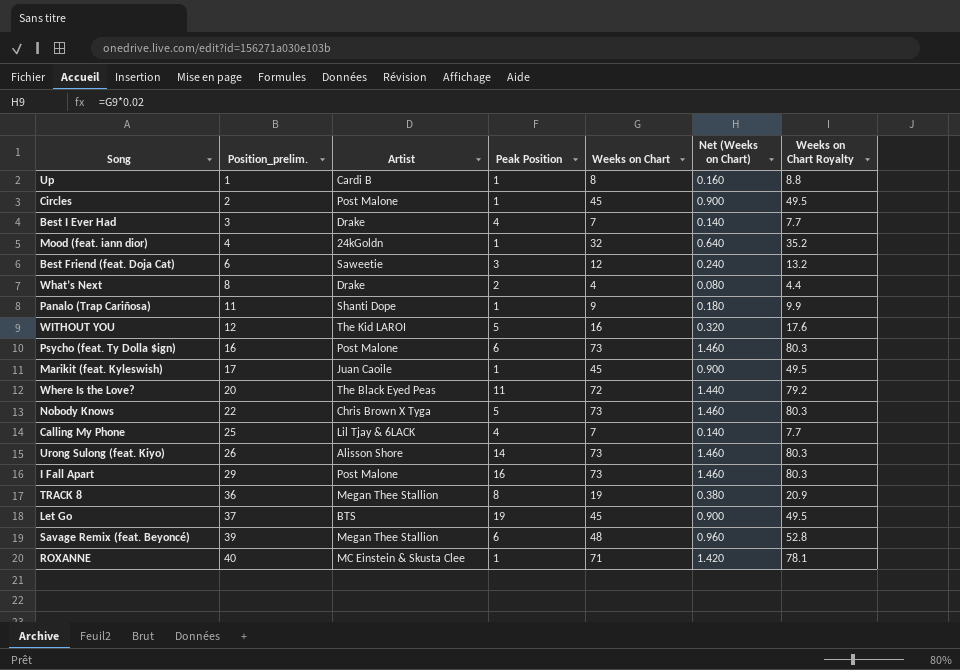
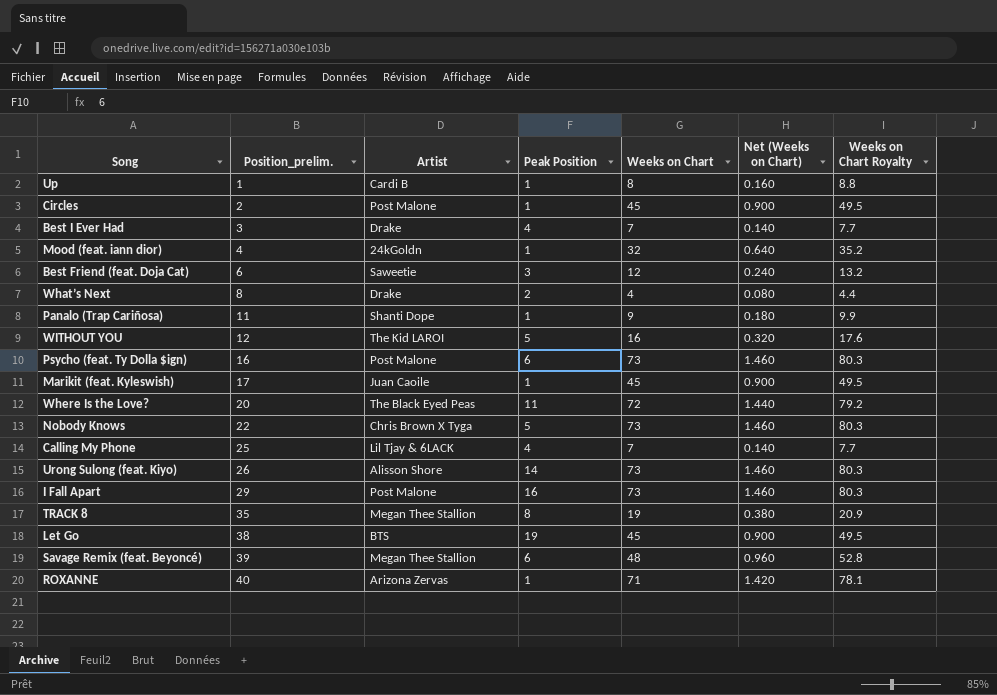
TRACK 8 | Position_prelim.: 36 -> 35
Let Go | Position_prelim.: 37 -> 38
ROXANNE | Artist: MC Einstein & Skusta Clee -> Arizona Zervas

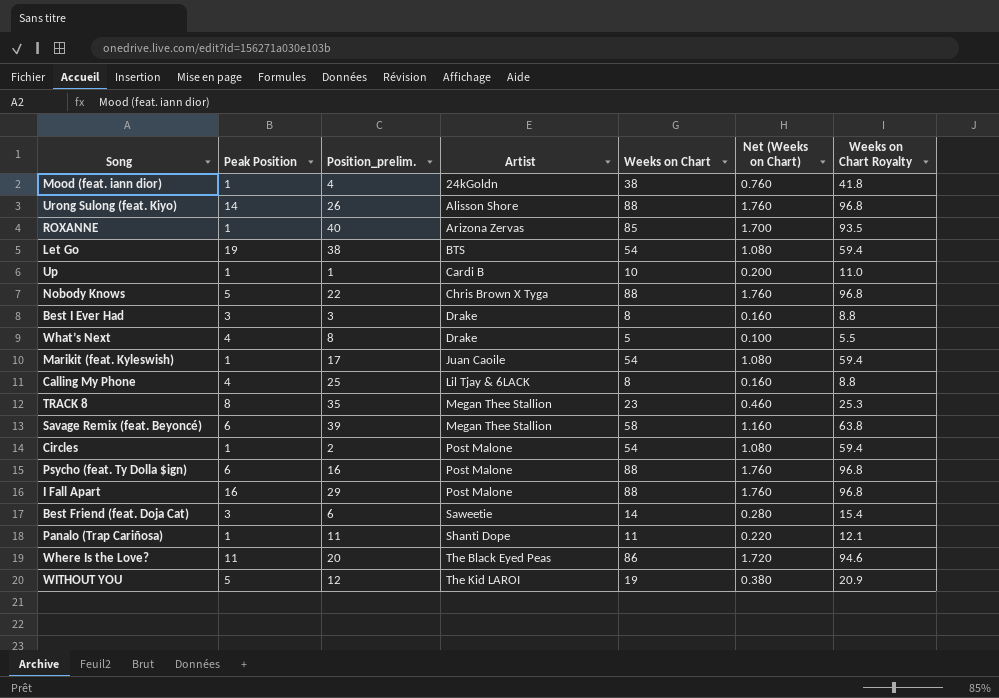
row order: Position_prelim. ascending -> Artist ascending
column Peak Position | position: 4 -> 2
Mood (feat. iann dior) | Weeks on Chart: 32 -> 38
Mood (feat. iann dior) | Net (Weeks on Chart): 0.640 -> 0.760
Mood (feat. iann dior) | Weeks on Chart Royalty: 35.2 -> 41.8
Urong Sulong (feat. Kiyo) | Weeks on Chart: 73 -> 88
Urong Sulong (feat. Kiyo) | Net (Weeks on Chart): 1.460 -> 1.760
Urong Sulong (feat. Kiyo) | Weeks on Chart Royalty: 80.3 -> 96.8
ROXANNE | Weeks on Chart: 71 -> 85
ROXANNE | Net (Weeks on Chart): 1.420 -> 1.700
ROXANNE | Weeks on Chart Royalty: 78.1 -> 93.5
Let Go | Weeks on Chart: 45 -> 54
Let Go | Net (Weeks on Chart): 0.900 -> 1.080
Let Go | Weeks on Chart Royalty: 49.5 -> 59.4
Up | Weeks on Chart: 8 -> 10
Up | Net (Weeks on Chart): 0.160 -> 0.200
Up | Weeks on Chart Royalty: 8.8 -> 11.0
Nobody Knows | Weeks on Chart: 73 -> 88
Nobody Knows | Net (Weeks on Chart): 1.460 -> 1.760
Nobody Knows | Weeks on Chart Royalty: 80.3 -> 96.8
Best I Ever Had | Peak Position: 4 -> 3
Best I Ever Had | Weeks on Chart: 7 -> 8
Best I Ever Had | Net (Weeks on Chart): 0.140 -> 0.160
Best I Ever Had | Weeks on Chart Royalty: 7.7 -> 8.8
What’s Next | Peak Position: 2 -> 4
What’s Next | Weeks on Chart: 4 -> 5
What’s Next | Net (Weeks on Chart): 0.080 -> 0.100
What’s Next | Weeks on Chart Royalty: 4.4 -> 5.5
Marikit (feat. Kyleswish) | Weeks on Chart: 45 -> 54
Marikit (feat. Kyleswish) | Net (Weeks on Chart): 0.900 -> 1.080
Marikit (feat. Kyleswish) | Weeks on Chart Royalty: 49.5 -> 59.4
Calling My Phone | Weeks on Chart: 7 -> 8
Calling My Phone | Net (Weeks on Chart): 0.140 -> 0.160
Calling My Phone | Weeks on Chart Royalty: 7.7 -> 8.8
TRACK 8 | Weeks on Chart: 19 -> 23
TRACK 8 | Net (Weeks on Chart): 0.380 -> 0.460
TRACK 8 | Weeks on Chart Royalty: 20.9 -> 25.3
Savage Remix (feat. Beyoncé) | Weeks on Chart: 48 -> 58
Savage Remix (feat. Beyoncé) | Net (Weeks on Chart): 0.960 -> 1.160
Savage Remix (feat. Beyoncé) | Weeks on Chart Royalty: 52.8 -> 63.8
Circles | Weeks on Chart: 45 -> 54
Circles | Net (Weeks on Chart): 0.900 -> 1.080
Circles | Weeks on Chart Royalty: 49.5 -> 59.4
Psycho (feat. Ty Dolla $ign) | Weeks on Chart: 73 -> 88
Psycho (feat. Ty Dolla $ign) | Net (Weeks on Chart): 1.460 -> 1.760
Psycho (feat. Ty Dolla $ign) | Weeks on Chart Royalty: 80.3 -> 96.8
I Fall Apart | Weeks on Chart: 73 -> 88
I Fall Apart | Net (Weeks on Chart): 1.460 -> 1.760
I Fall Apart | Weeks on Chart Royalty: 80.3 -> 96.8
Best Friend (feat. Doja Cat) | Weeks on Chart: 12 -> 14
Best Friend (feat. Doja Cat) | Net (Weeks on Chart): 0.240 -> 0.280
Best Friend (feat. Doja Cat) | Weeks on Chart Royalty: 13.2 -> 15.4
Panalo (Trap Cariñosa) | Weeks on Chart: 9 -> 11
Panalo (Trap Cariñosa) | Net (Weeks on Chart): 0.180 -> 0.220
Panalo (Trap Cariñosa) | Weeks on Chart Royalty: 9.9 -> 12.1
Where Is the Love? | Weeks on Chart: 72 -> 86
Where Is the Love? | Net (Weeks on Chart): 1.440 -> 1.720
Where Is the Love? | Weeks on Chart Royalty: 79.2 -> 94.6
WITHOUT YOU | Weeks on Chart: 16 -> 19
WITHOUT YOU | Net (Weeks on Chart): 0.320 -> 0.380
WITHOUT YOU | Weeks on Chart Royalty: 17.6 -> 20.9

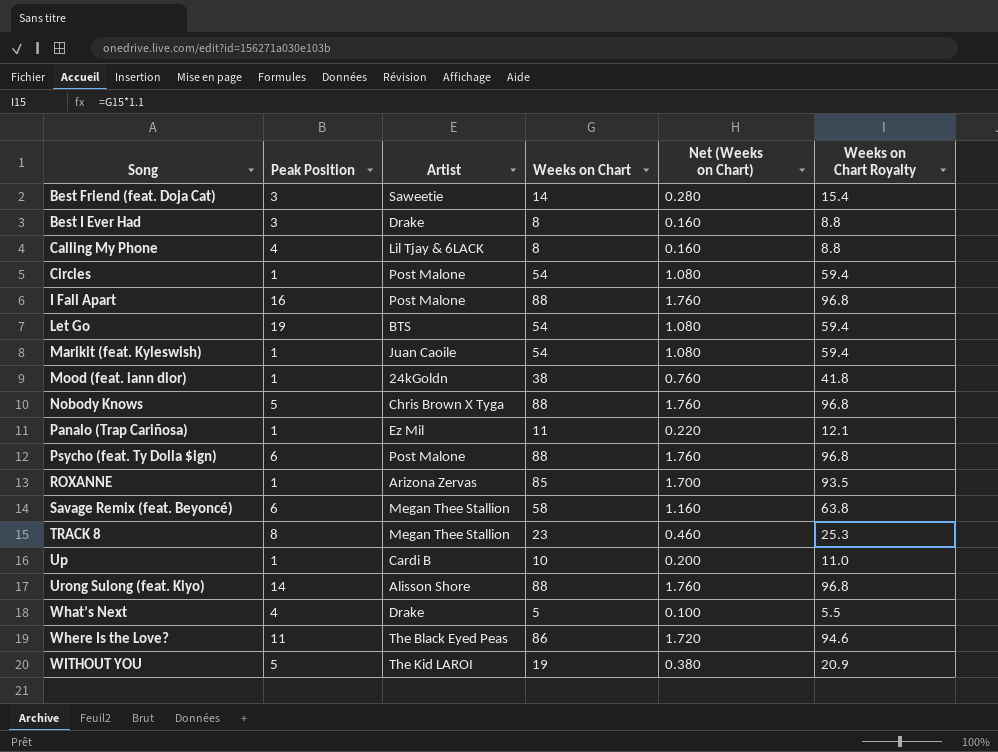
row order: Artist ascending -> Song ascending
column Position_prelim. | position: 3 -> none
Panalo (Trap Cariñosa) | Artist: Shanti Dope -> Ez Mil

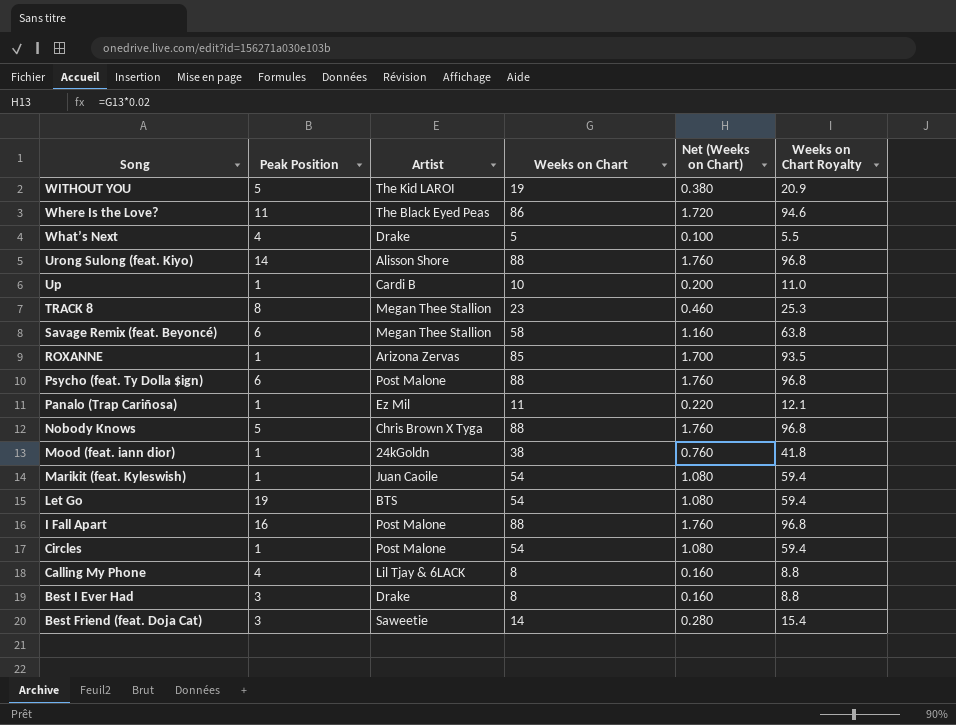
row order: Song ascending -> Song descending

